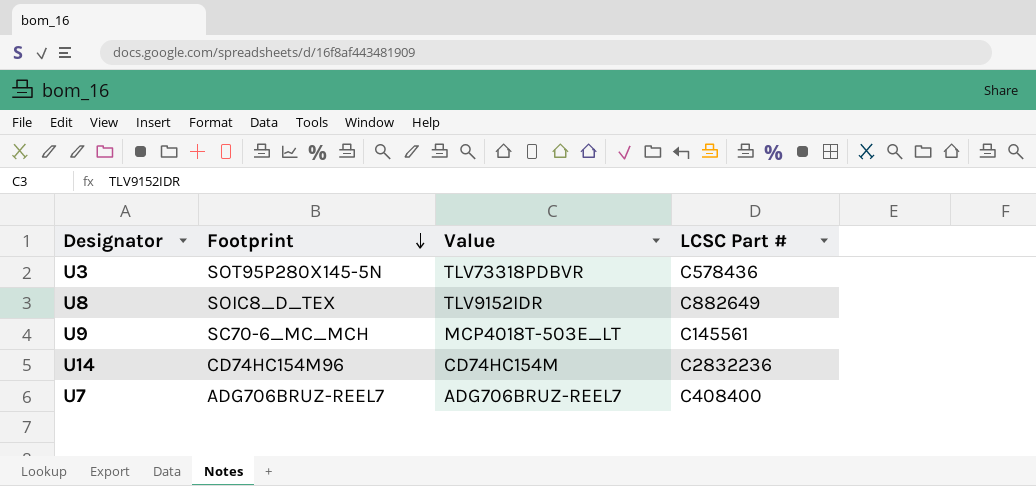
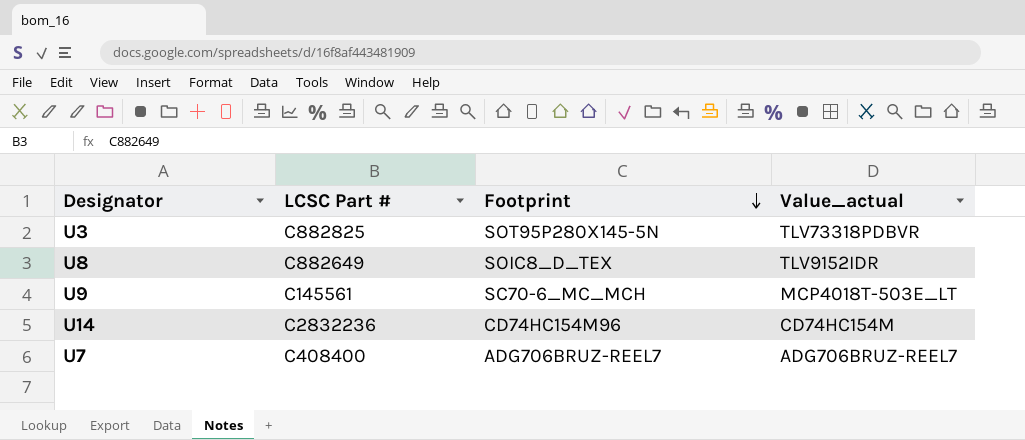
column LCSC Part # | position: 4 -> 2
column name: Value -> Value_actual
U3 | LCSC Part #: C578436 -> C882825

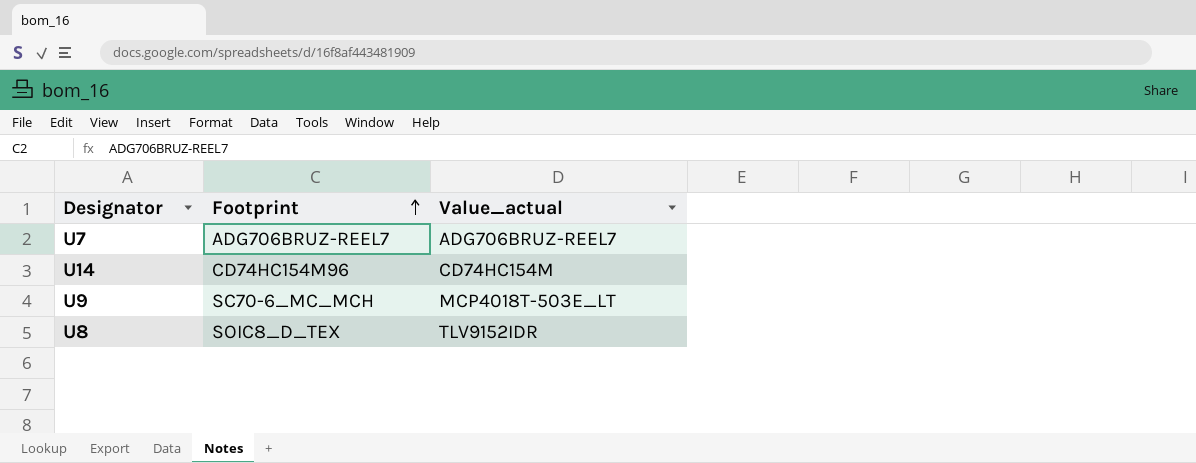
row order: Footprint descending -> Footprint ascending
column LCSC Part # | position: 2 -> none
row U3: C882825 | SOT95P280X145-5N | TLV73318PDBVR -> none

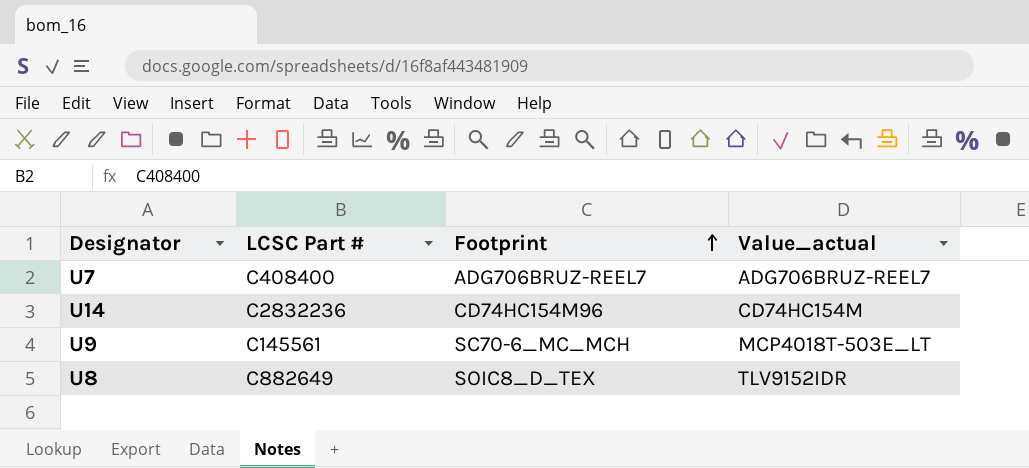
column LCSC Part # | position: none -> 2

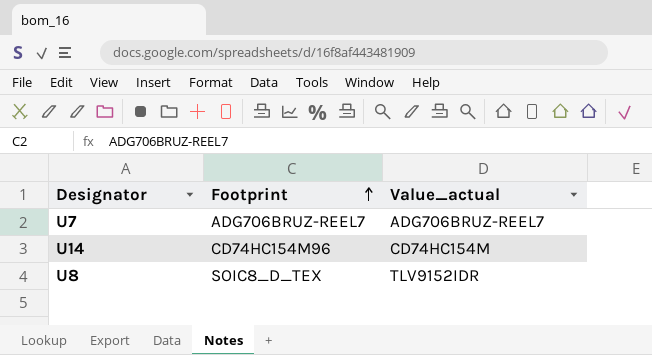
column LCSC Part # | position: 2 -> none
row U9: C145561 | SC70-6_MC_MCH | MCP4018T-503E_LT -> none

